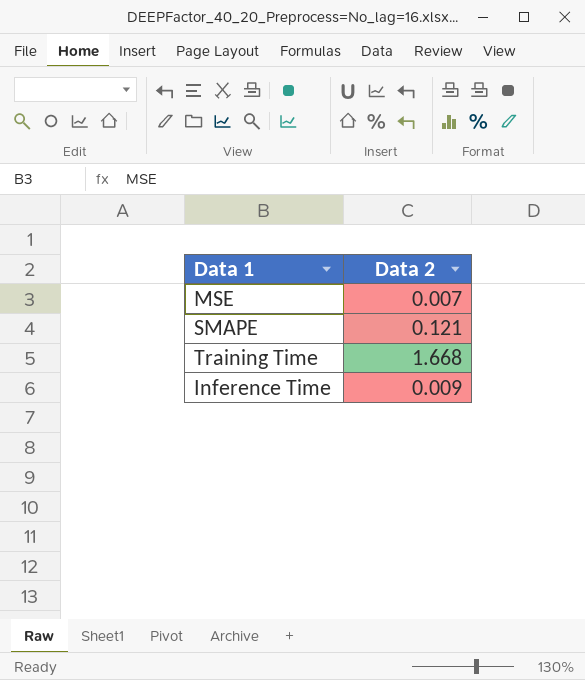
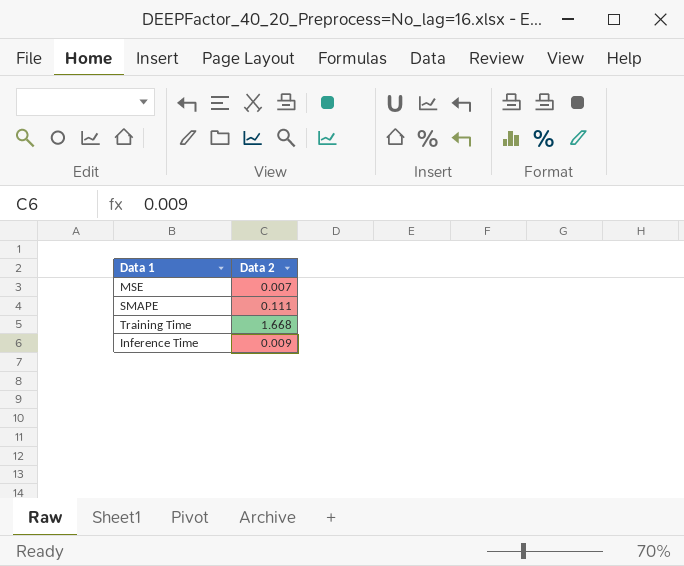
SMAPE | Data 2: 0.121 -> 0.111

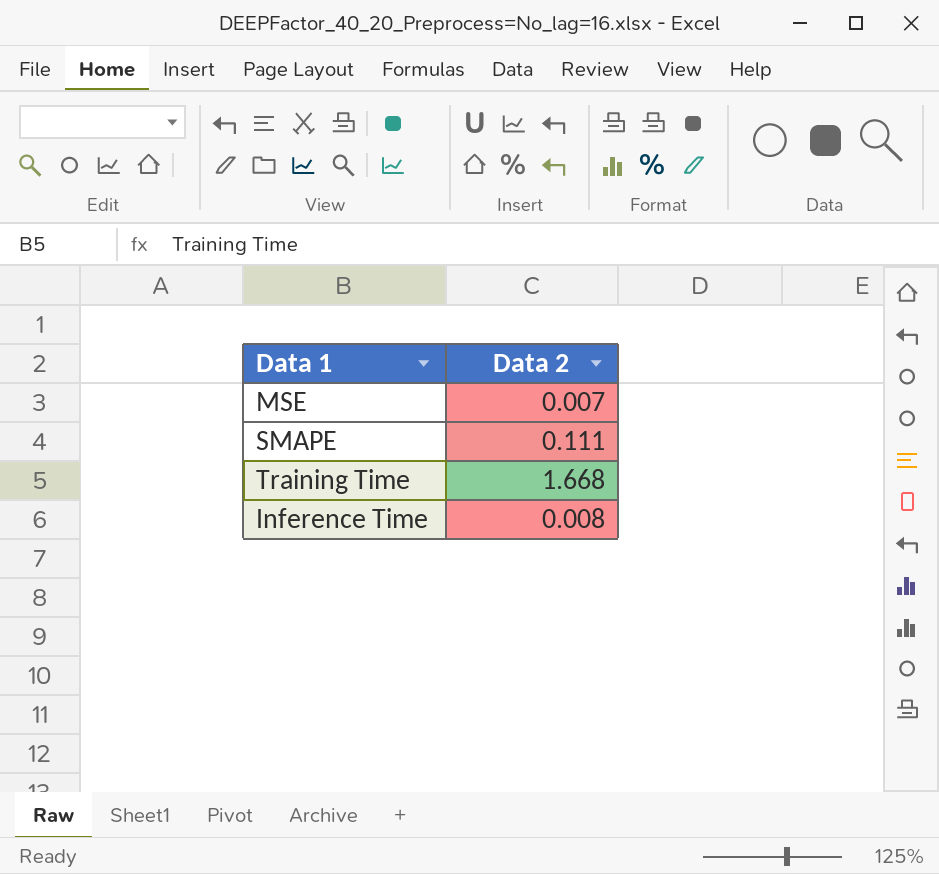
Inference Time | Data 2: 0.009 -> 0.008

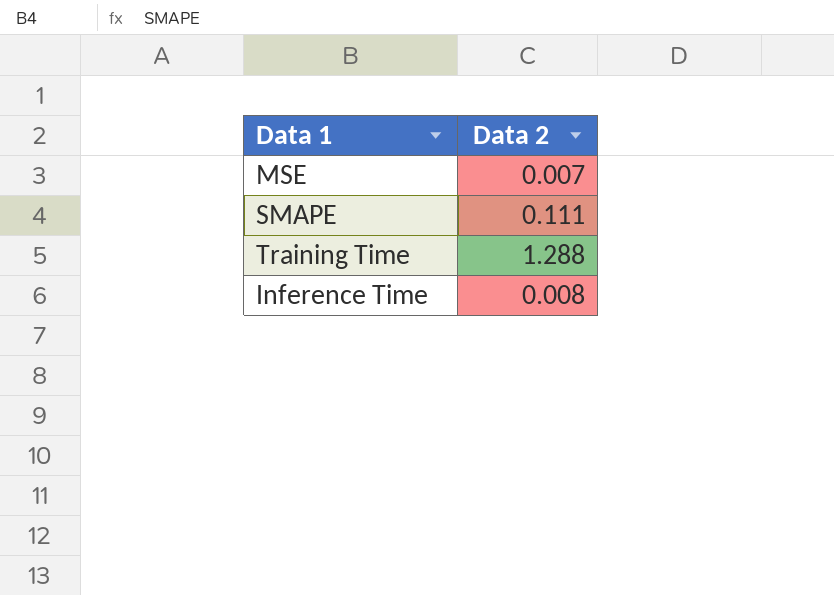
Training Time | Data 2: 1.668 -> 1.288

